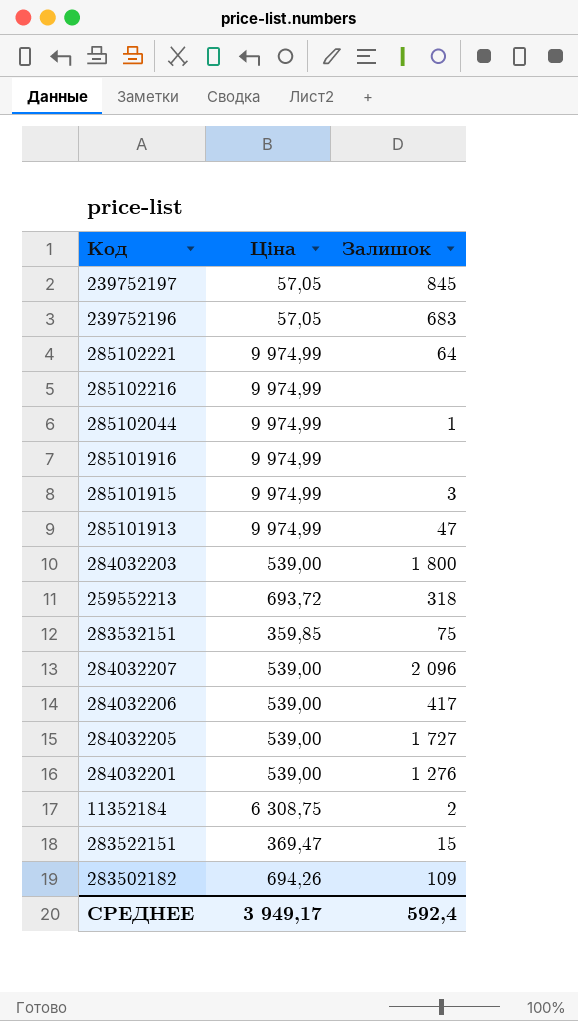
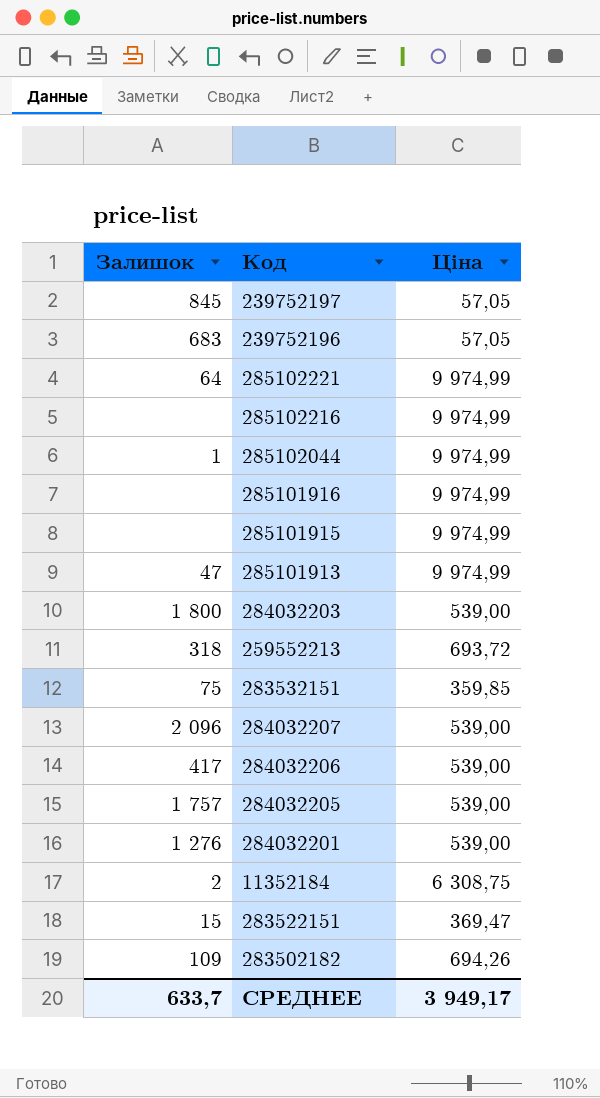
column Залишок | position: 3 -> 1
285101915 | Залишок: 3 -> none
284032205 | Залишок: 1 727 -> 1 757
СРЕДНЕЕ | Залишок: 592,4 -> 633,7

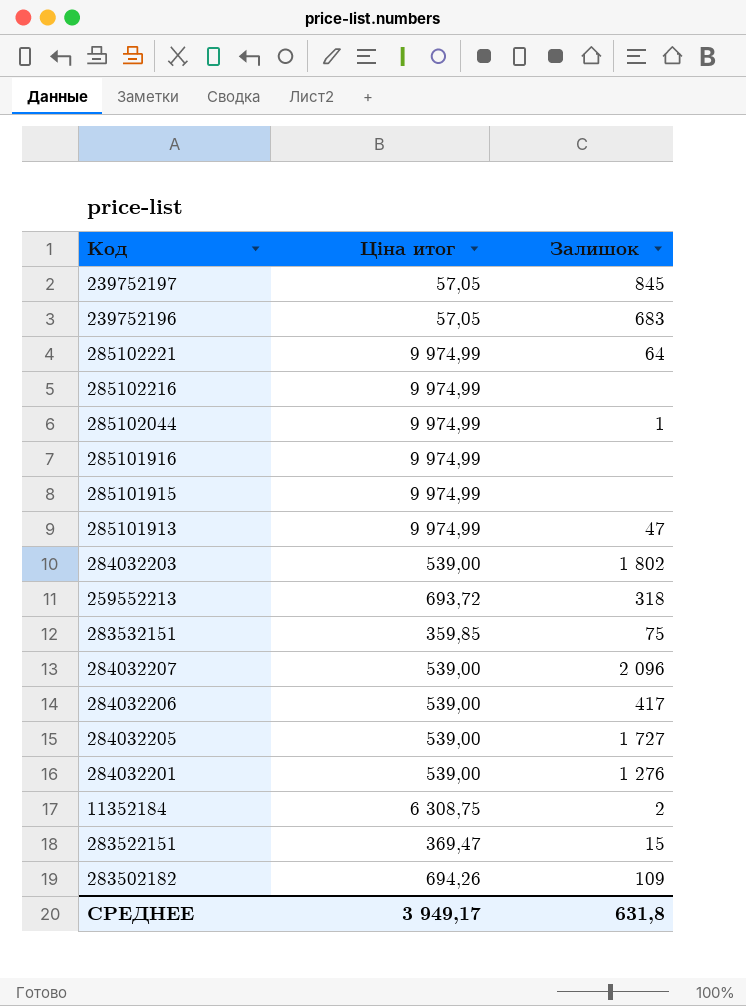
column name: Ціна -> Ціна итог
column Залишок | position: 1 -> 3
284032203 | Залишок: 1 800 -> 1 802
284032205 | Залишок: 1 757 -> 1 727
СРЕДНЕЕ | Залишок: 633,7 -> 631,8

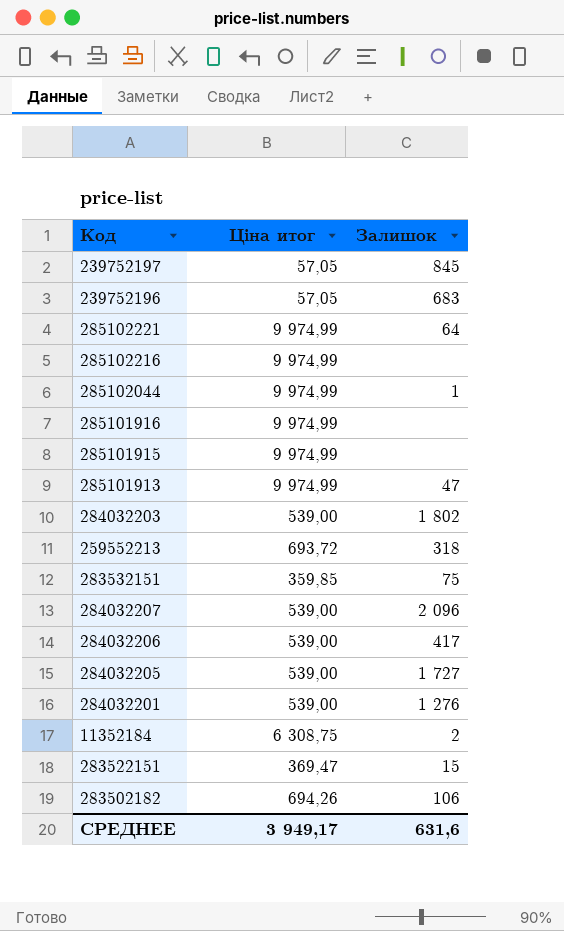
283502182 | Залишок: 109 -> 106
СРЕДНЕЕ | Залишок: 631,8 -> 631,6

